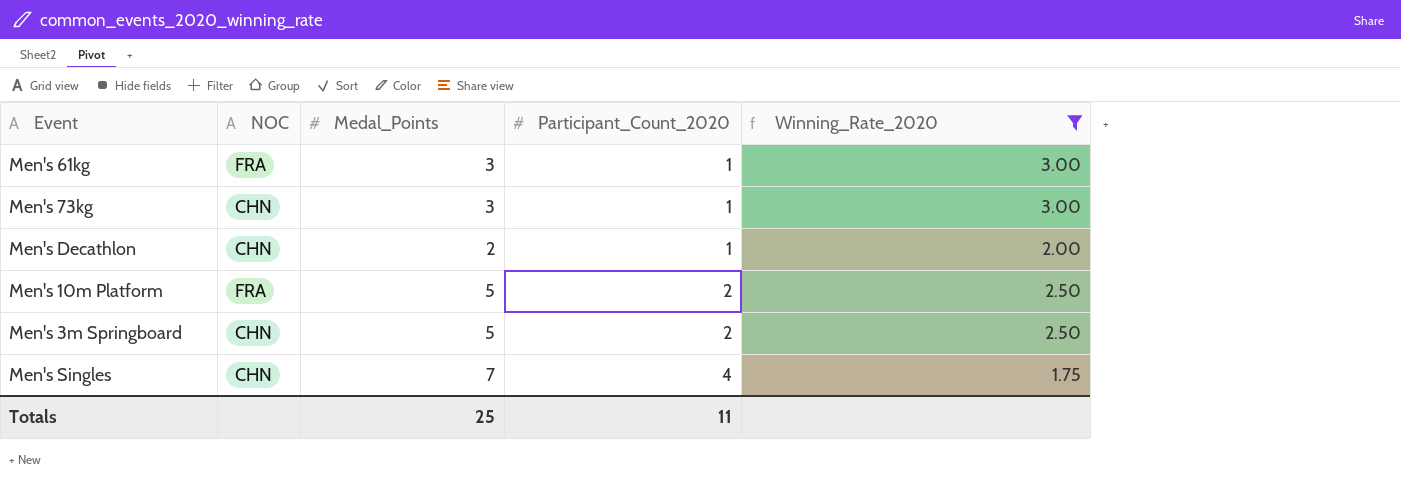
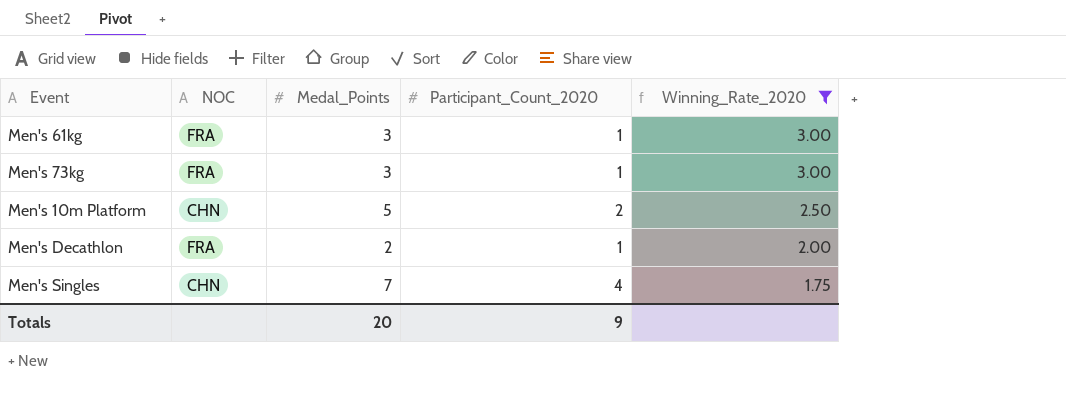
row order: Participant_Count_2020 ascending -> Winning_Rate_2020 descending
row Men's 3m Springboard: CHN | 5 | 2 | 2.50 -> none
Men's 73kg | NOC: CHN -> FRA
Men's 10m Platform | NOC: FRA -> CHN
Men's Decathlon | NOC: CHN -> FRA
Totals | Medal_Points: 25 -> 20
Totals | Participant_Count_2020: 11 -> 9

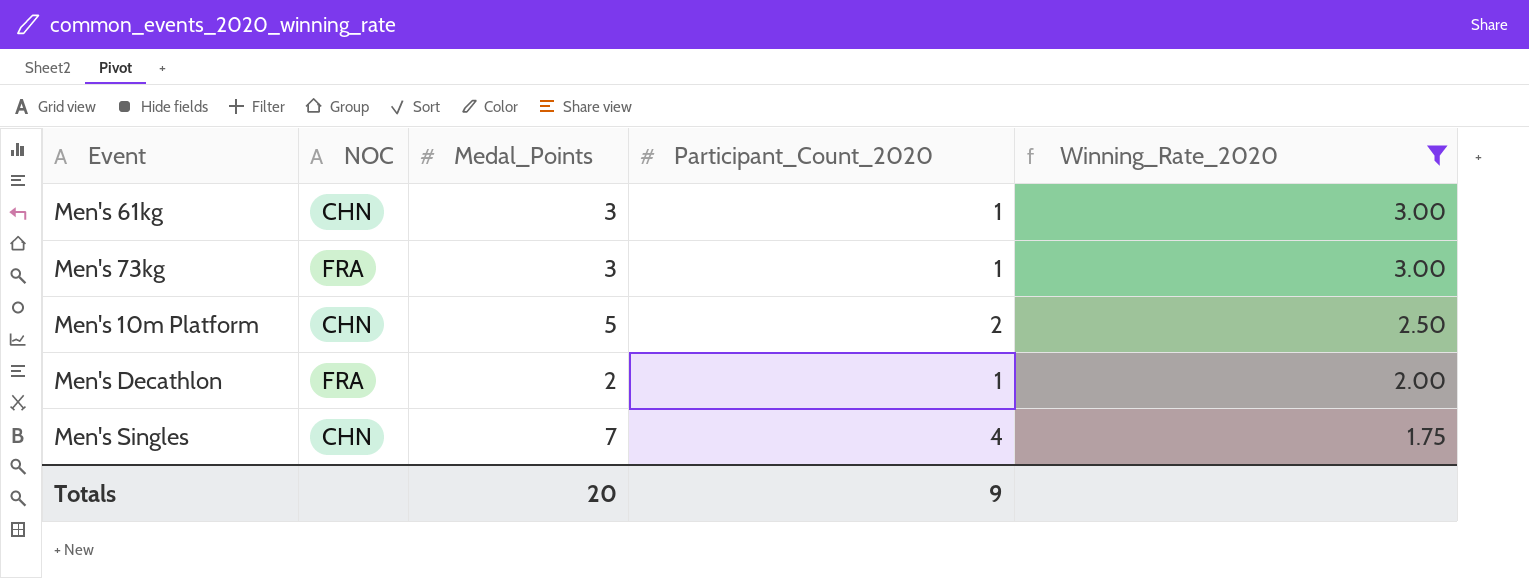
Men's 61kg | NOC: FRA -> CHN

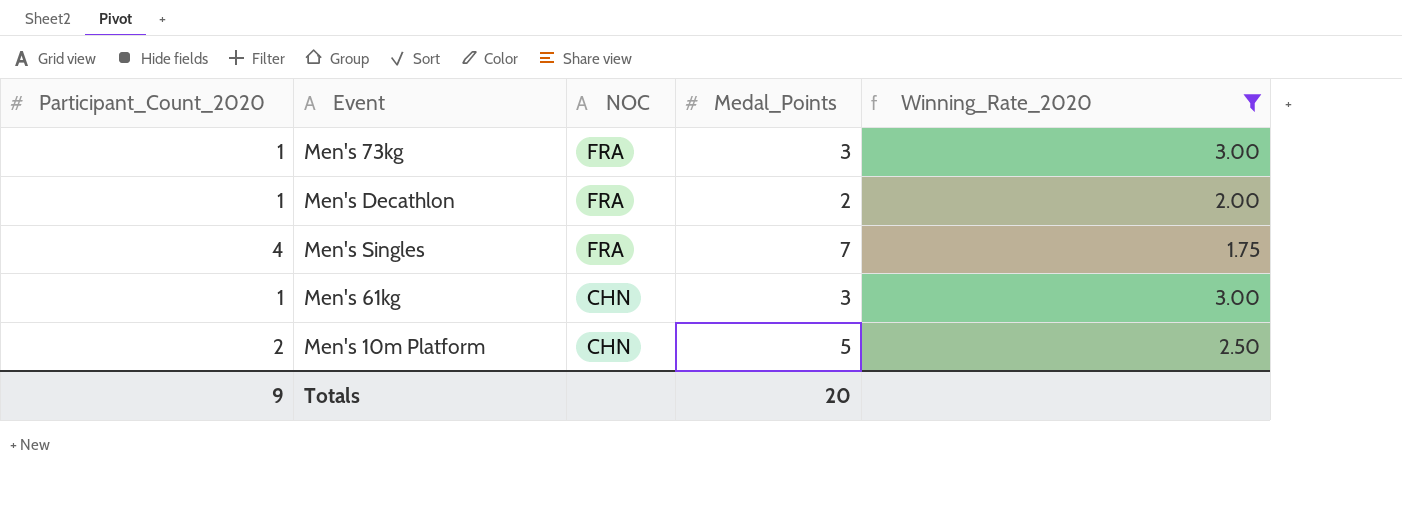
row order: Winning_Rate_2020 descending -> NOC descending
column Participant_Count_2020 | position: 4 -> 1
Men's Singles | NOC: CHN -> FRA

